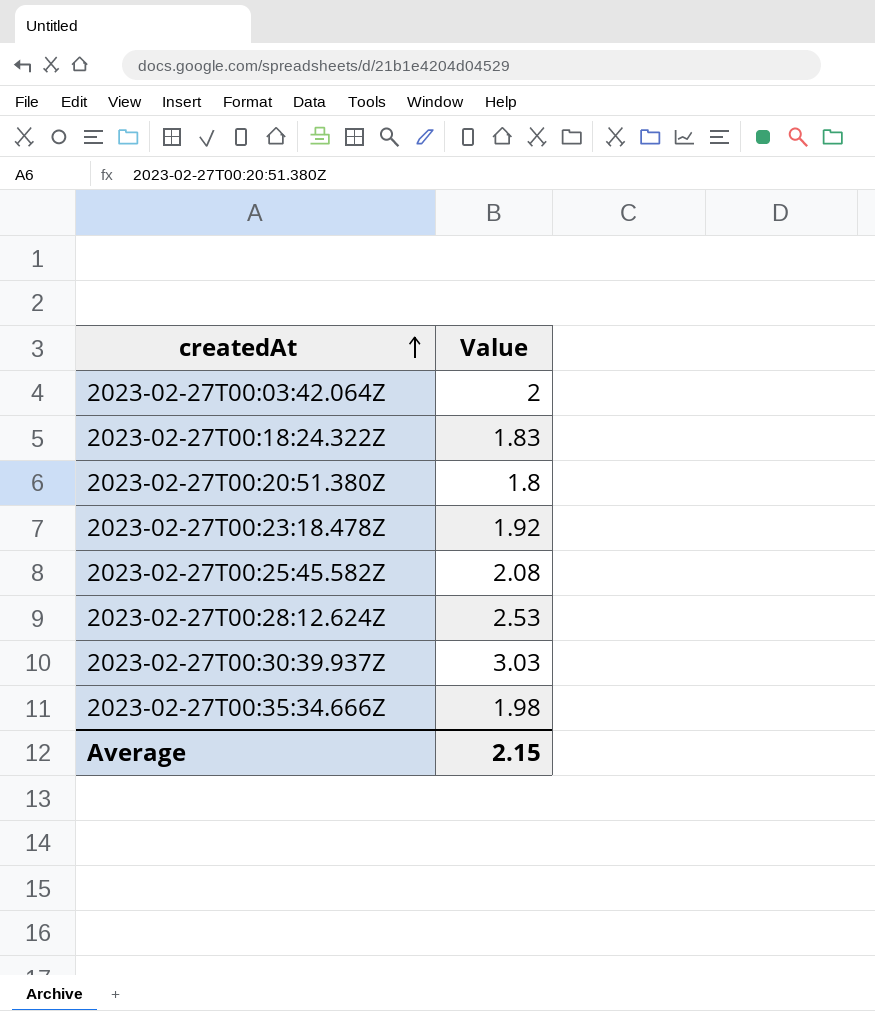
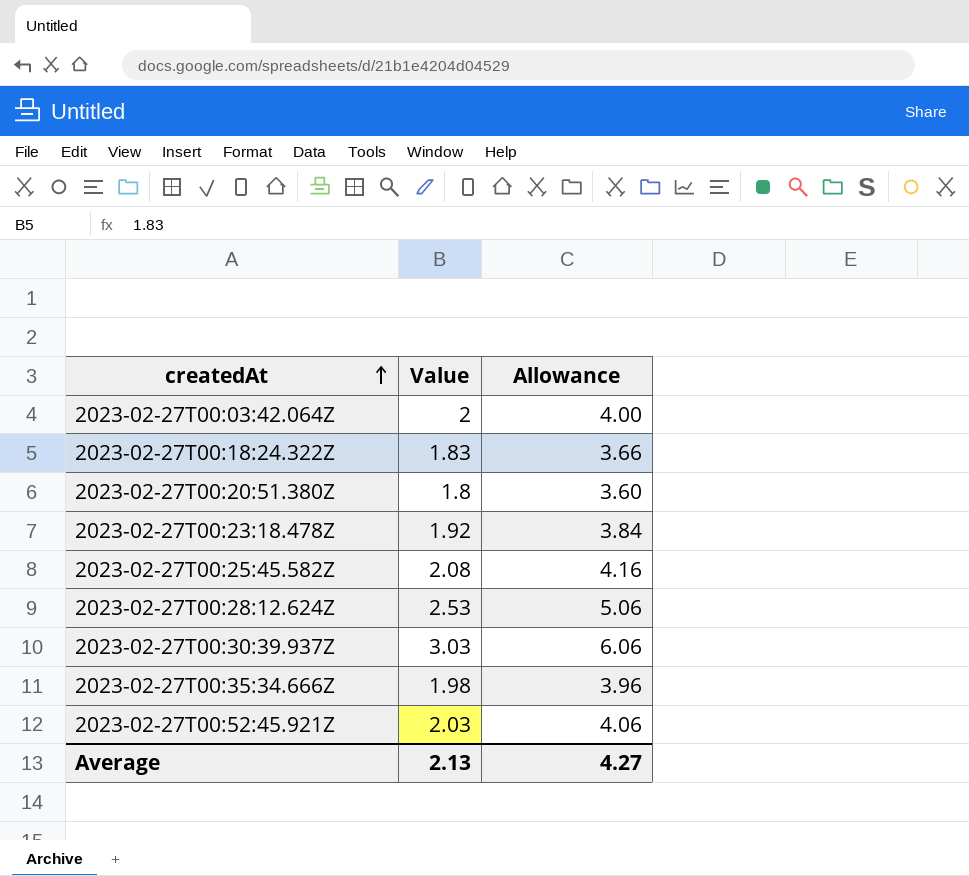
column Allowance | formula: none -> [Value] * 2
row 2023-02-27T00:52:45.921Z: none -> 2.03 | 4.06
Average | Value: 2.15 -> 2.13

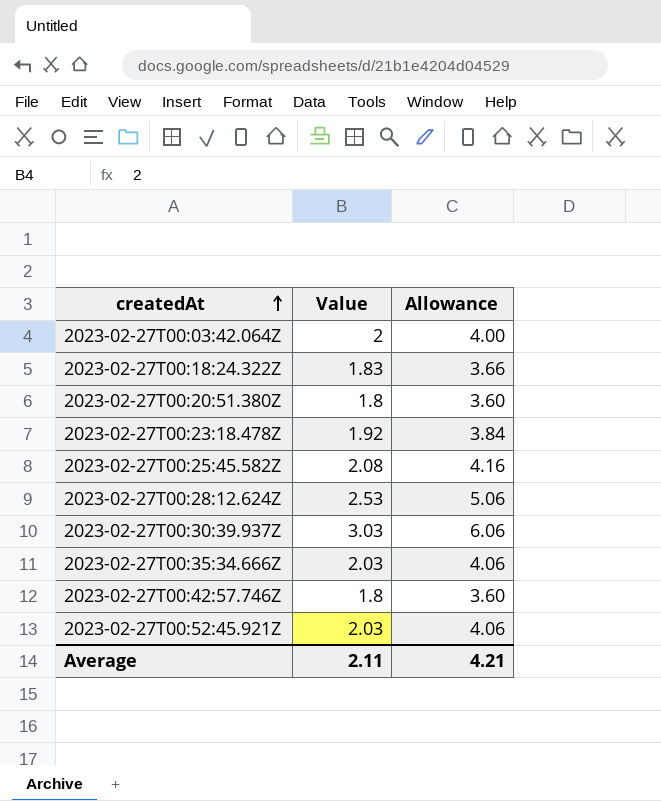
2023-02-27T00:35:34.666Z | Value: 1.98 -> 2.03
2023-02-27T00:35:34.666Z | Allowance: 3.96 -> 4.06
row 2023-02-27T00:42:57.746Z: none -> 1.8 | 3.60
Average | Value: 2.13 -> 2.11
Average | Allowance: 4.27 -> 4.21

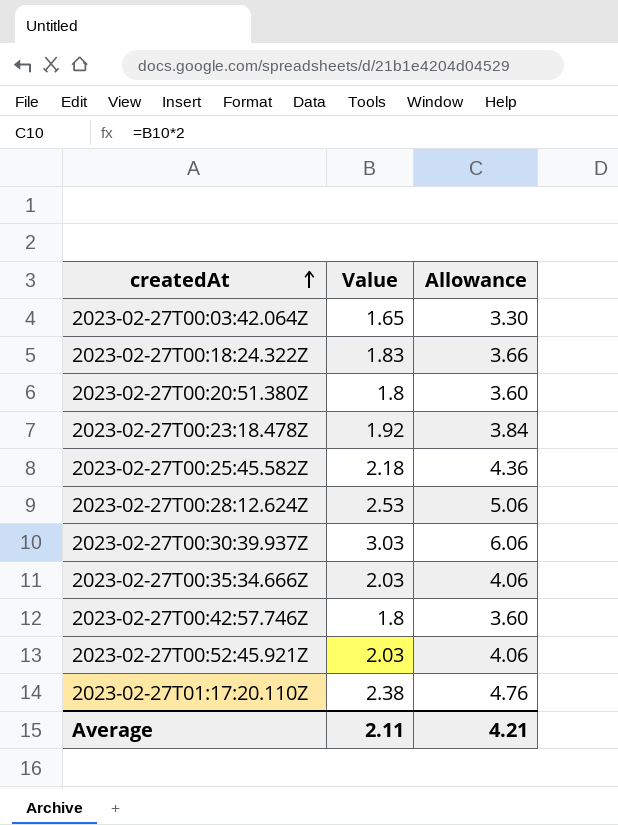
2023-02-27T00:03:42.064Z | Value: 2 -> 1.65
2023-02-27T00:03:42.064Z | Allowance: 4.00 -> 3.30
2023-02-27T00:25:45.582Z | Value: 2.08 -> 2.18
2023-02-27T00:25:45.582Z | Allowance: 4.16 -> 4.36
row 2023-02-27T01:17:20.110Z: none -> 2.38 | 4.76

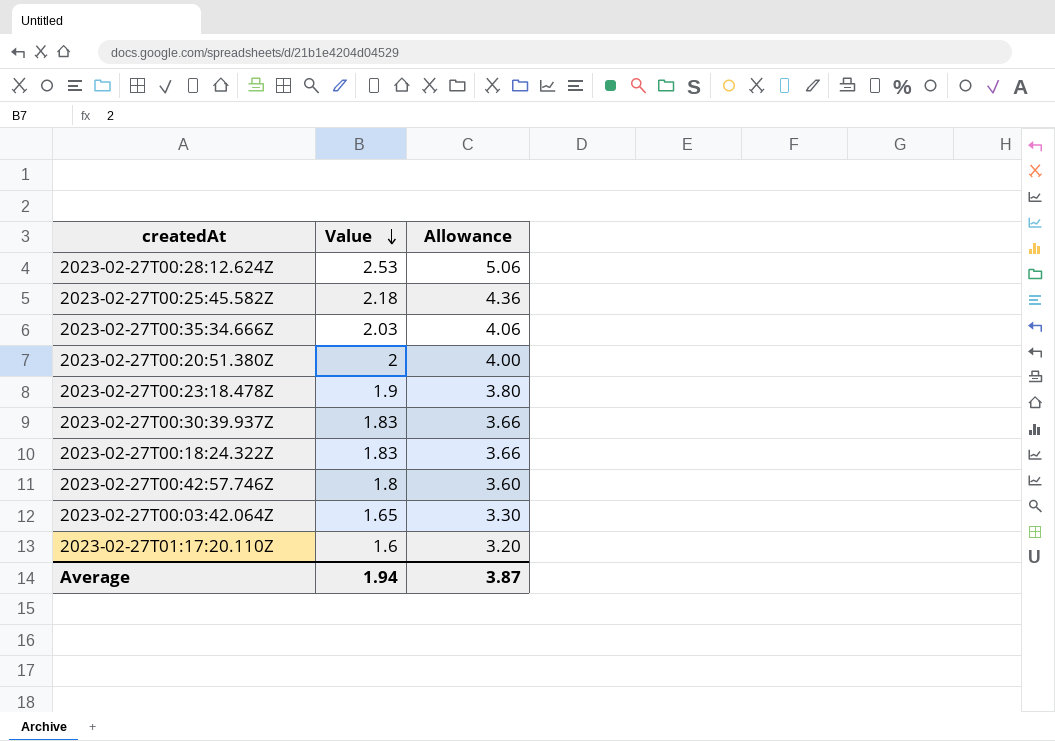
row order: createdAt ascending -> Value descending
row 2023-02-27T00:52:45.921Z: 2.03 | 4.06 -> none
2023-02-27T00:20:51.380Z | Value: 1.8 -> 2
2023-02-27T00:20:51.380Z | Allowance: 3.60 -> 4.00
2023-02-27T00:23:18.478Z | Value: 1.92 -> 1.9
2023-02-27T00:23:18.478Z | Allowance: 3.84 -> 3.80
2023-02-27T00:30:39.937Z | Value: 3.03 -> 1.83
2023-02-27T00:30:39.937Z | Allowance: 6.06 -> 3.66
2023-02-27T01:17:20.110Z | Value: 2.38 -> 1.6
2023-02-27T01:17:20.110Z | Allowance: 4.76 -> 3.20
Average | Value: 2.11 -> 1.94
Average | Allowance: 4.21 -> 3.87

